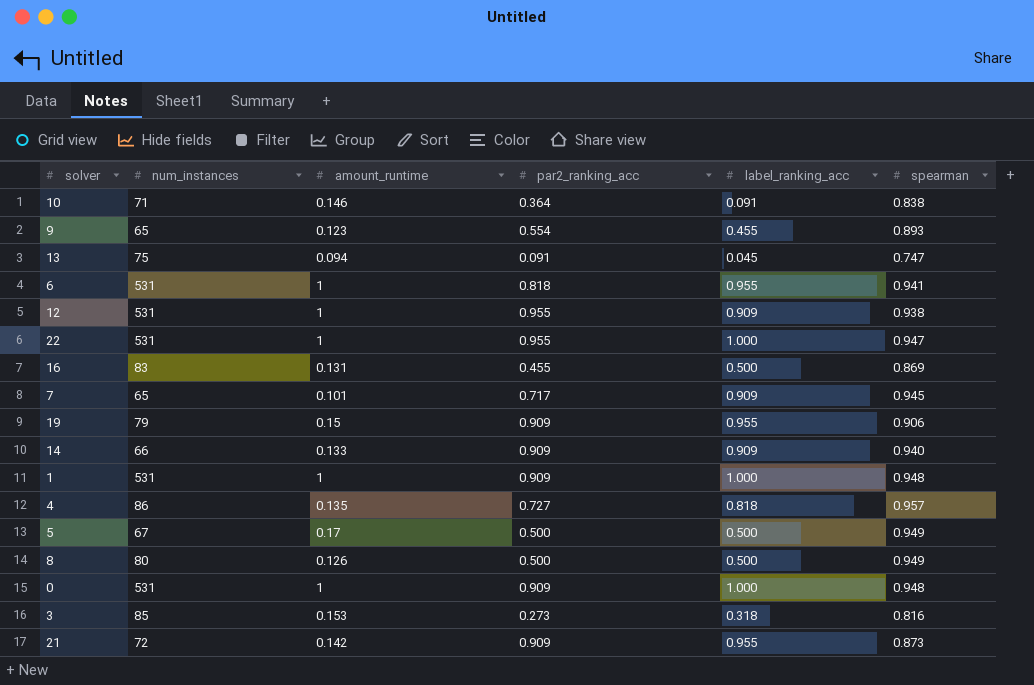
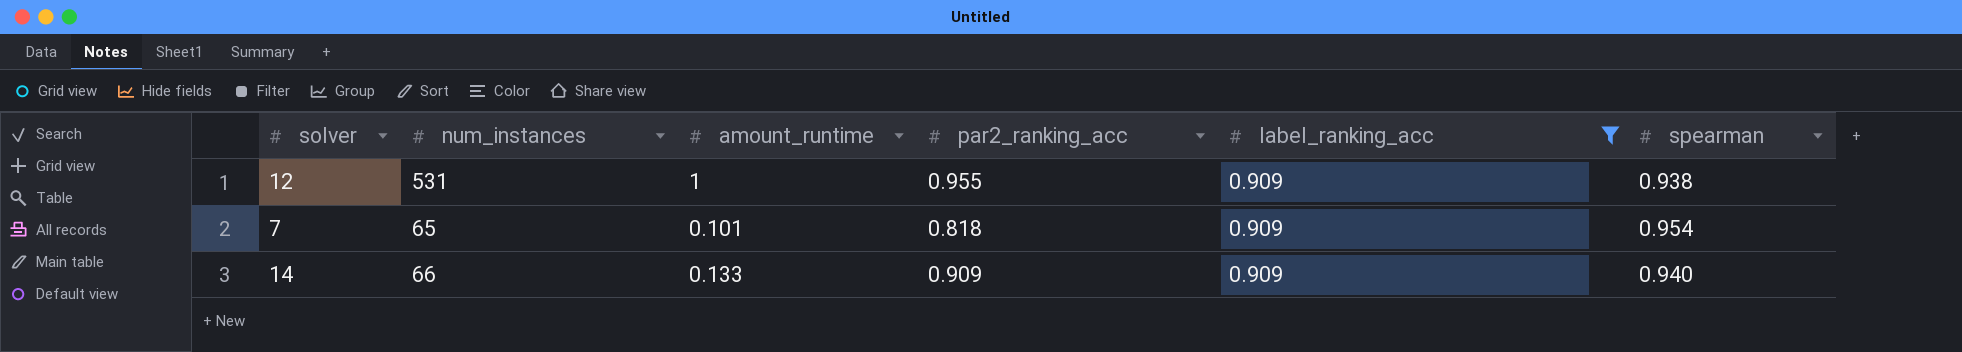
filter: none -> label_ranking_acc = 0.909
7 | par2_ranking_acc: 0.717 -> 0.818
7 | spearman: 0.945 -> 0.954

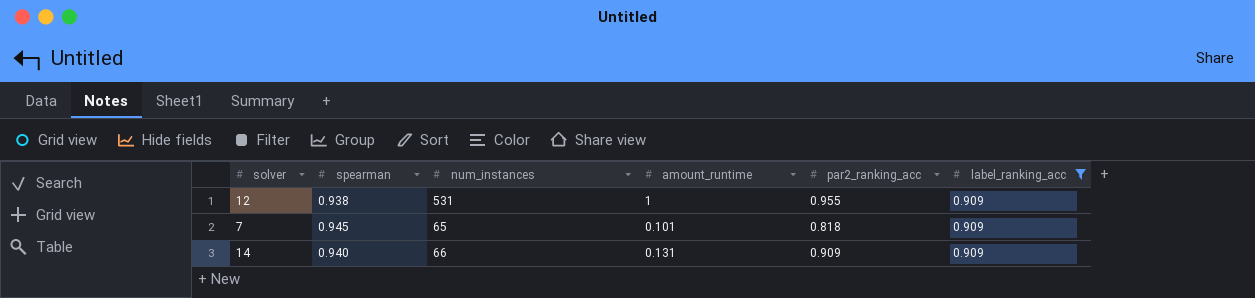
column spearman | position: 6 -> 2
7 | spearman: 0.954 -> 0.945
14 | amount_runtime: 0.133 -> 0.131

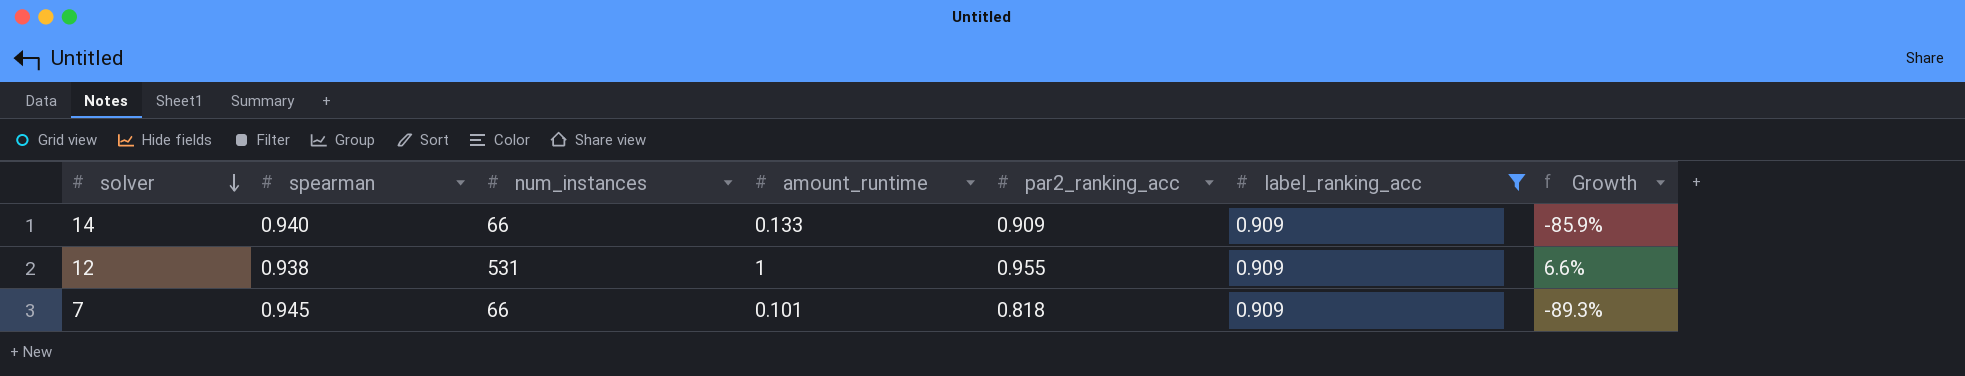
row order: none -> solver descending
column Growth | formula: none -> ([amount_runtime] - [spearman]) / [spearman]
14 | amount_runtime: 0.131 -> 0.133
7 | num_instances: 65 -> 66

